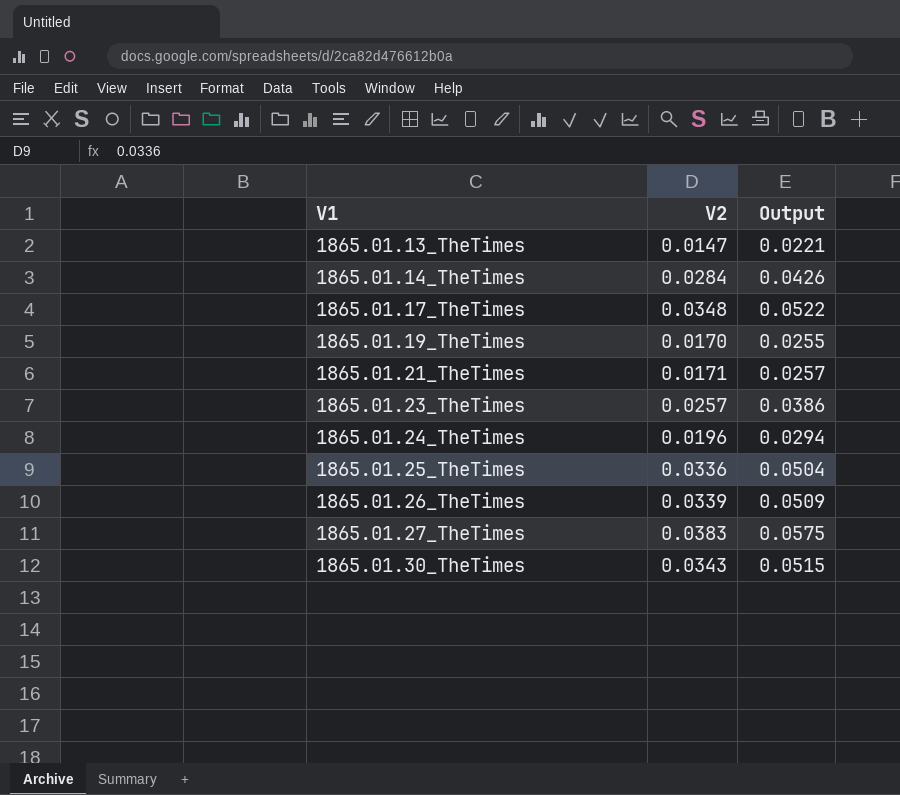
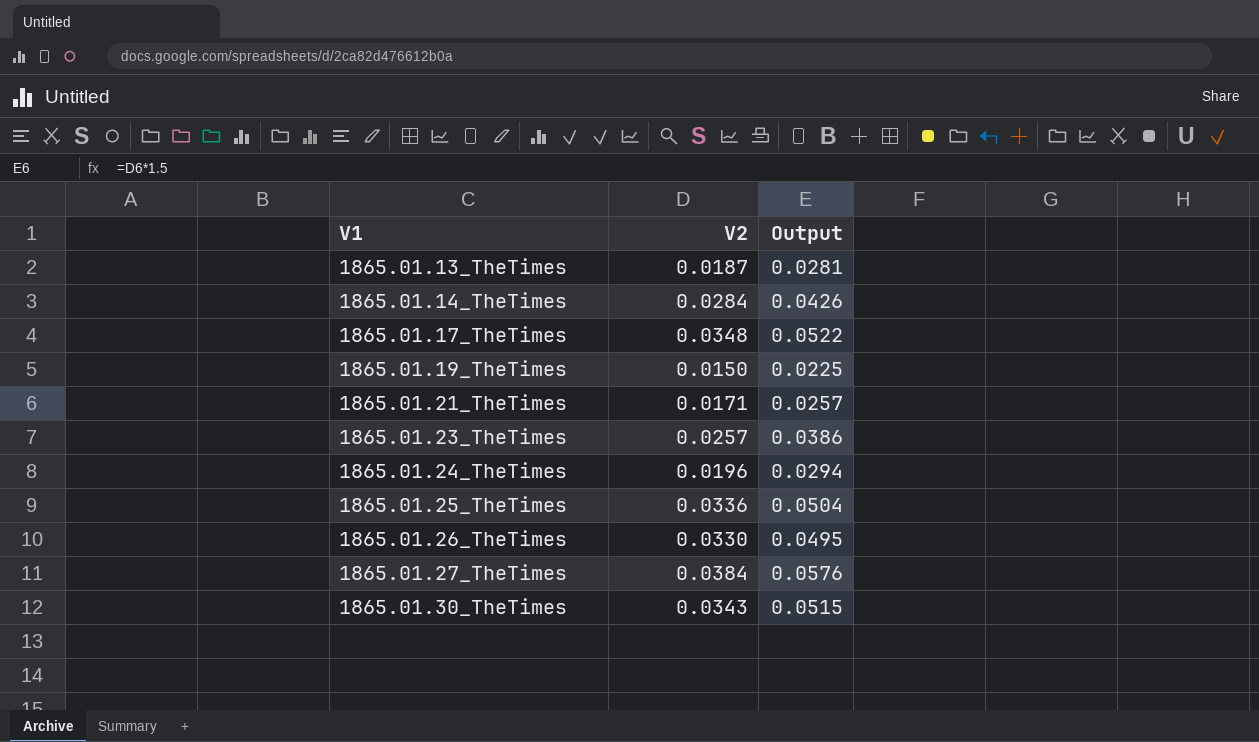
1865.01.13_TheTimes | V2: 0.0147 -> 0.0187
1865.01.13_TheTimes | Output: 0.0221 -> 0.0281
1865.01.19_TheTimes | V2: 0.0170 -> 0.0150
1865.01.19_TheTimes | Output: 0.0255 -> 0.0225
1865.01.26_TheTimes | V2: 0.0339 -> 0.0330
1865.01.26_TheTimes | Output: 0.0509 -> 0.0495
1865.01.27_TheTimes | V2: 0.0383 -> 0.0384
1865.01.27_TheTimes | Output: 0.0575 -> 0.0576

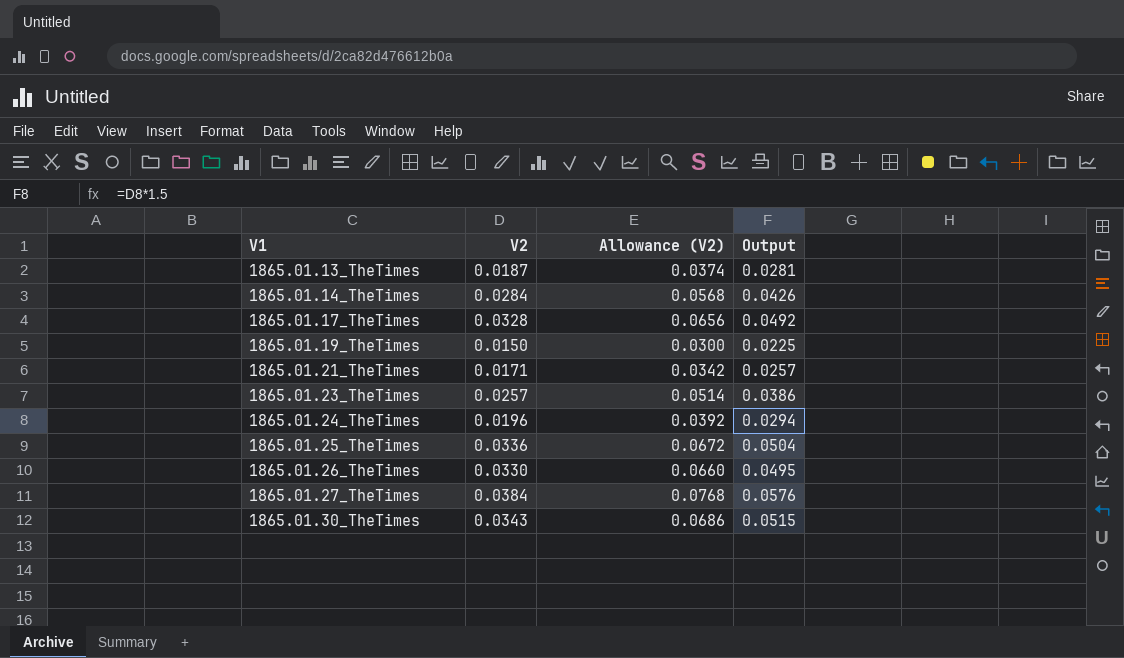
column Allowance (V2) | formula: none -> [V2] * 2
1865.01.17_TheTimes | V2: 0.0348 -> 0.0328
1865.01.17_TheTimes | Output: 0.0522 -> 0.0492

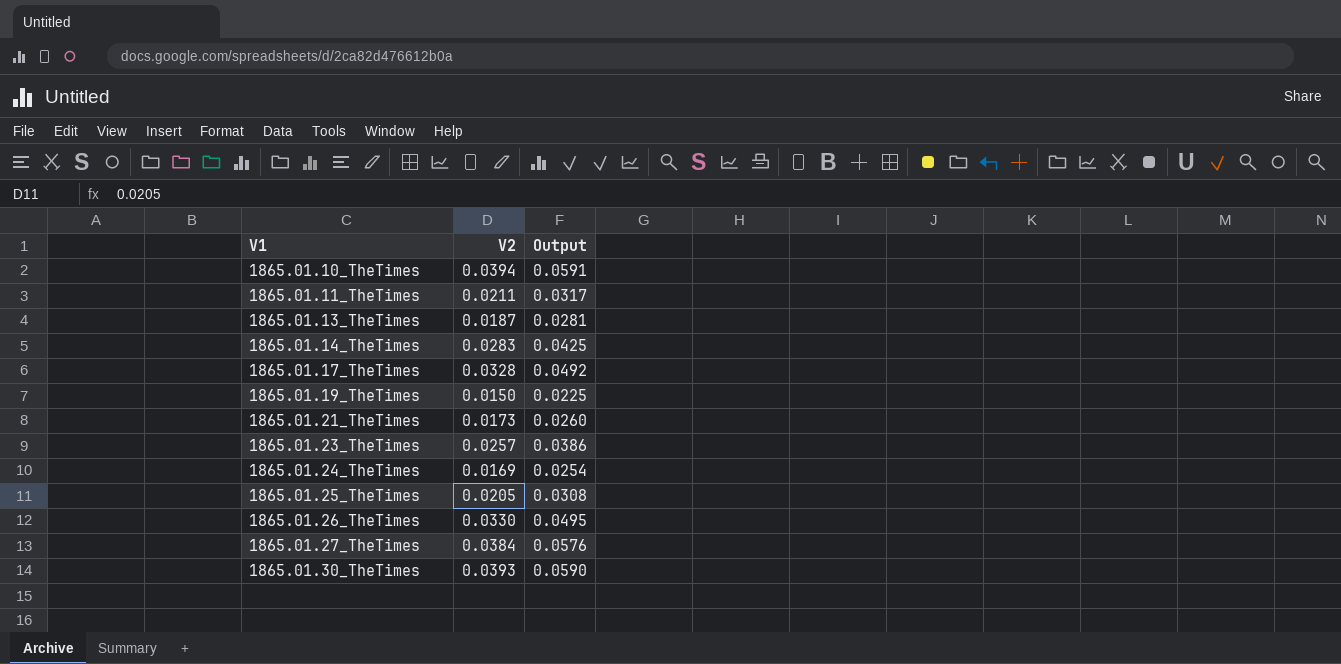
column Allowance (V2) | formula: [V2] * 2 -> none
row 1865.01.10_TheTimes: none -> 0.0394 | 0.0591
row 1865.01.11_TheTimes: none -> 0.0211 | 0.0317
1865.01.14_TheTimes | V2: 0.0284 -> 0.0283
1865.01.14_TheTimes | Output: 0.0426 -> 0.0425
1865.01.21_TheTimes | V2: 0.0171 -> 0.0173
1865.01.21_TheTimes | Output: 0.0257 -> 0.0260
1865.01.24_TheTimes | V2: 0.0196 -> 0.0169
1865.01.24_TheTimes | Output: 0.0294 -> 0.0254
1865.01.25_TheTimes | V2: 0.0336 -> 0.0205
1865.01.25_TheTimes | Output: 0.0504 -> 0.0308
1865.01.30_TheTimes | V2: 0.0343 -> 0.0393
1865.01.30_TheTimes | Output: 0.0515 -> 0.0590

